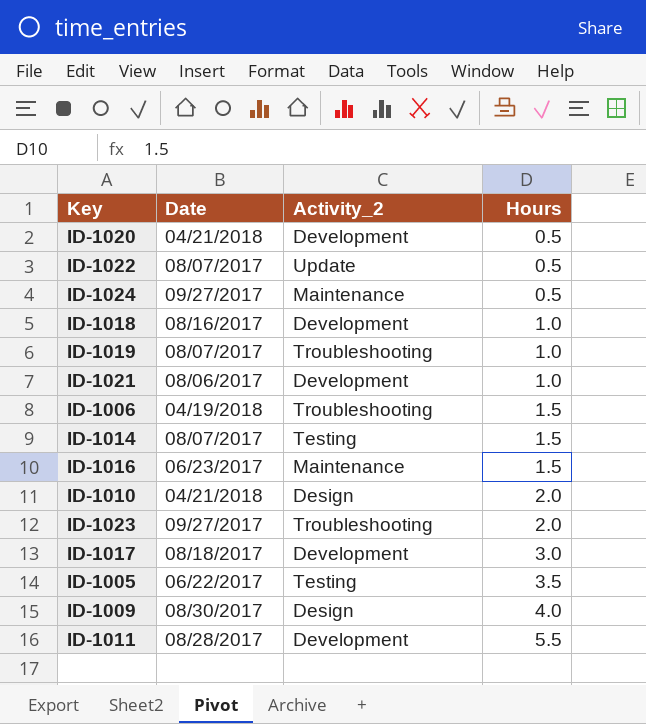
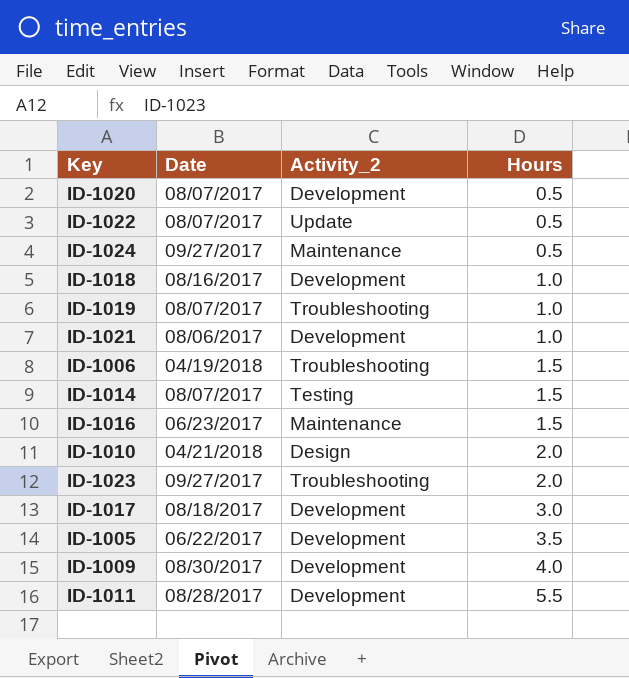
ID-1020 | Date: 04/21/2018 -> 08/07/2017
ID-1005 | Activity_2: Testing -> Development
ID-1009 | Activity_2: Design -> Development

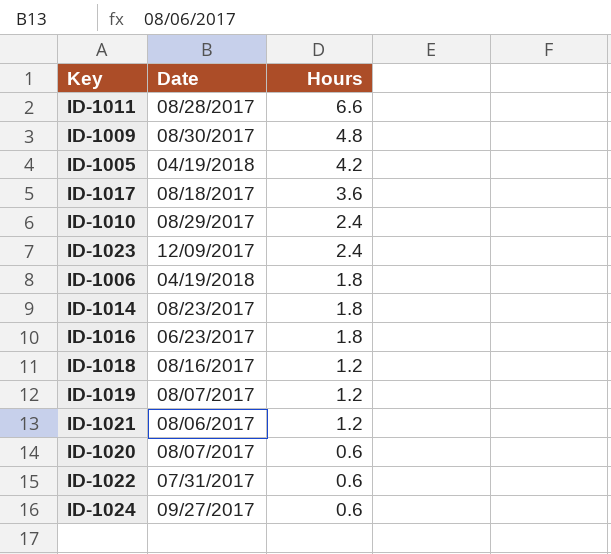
row order: Hours ascending -> Hours descending
column Activity_2 | position: 3 -> none
ID-1011 | Hours: 5.5 -> 6.6
ID-1009 | Hours: 4.0 -> 4.8
ID-1005 | Date: 06/22/2017 -> 04/19/2018
ID-1005 | Hours: 3.5 -> 4.2
ID-1017 | Hours: 3.0 -> 3.6
ID-1010 | Date: 04/21/2018 -> 08/29/2017
ID-1010 | Hours: 2.0 -> 2.4
ID-1023 | Date: 09/27/2017 -> 12/09/2017
ID-1023 | Hours: 2.0 -> 2.4
ID-1006 | Hours: 1.5 -> 1.8
ID-1014 | Date: 08/07/2017 -> 08/23/2017
ID-1014 | Hours: 1.5 -> 1.8
ID-1016 | Hours: 1.5 -> 1.8
ID-1018 | Hours: 1.0 -> 1.2
ID-1019 | Hours: 1.0 -> 1.2
ID-1021 | Hours: 1.0 -> 1.2
ID-1020 | Hours: 0.5 -> 0.6
ID-1022 | Date: 08/07/2017 -> 07/31/2017
ID-1022 | Hours: 0.5 -> 0.6
ID-1024 | Hours: 0.5 -> 0.6

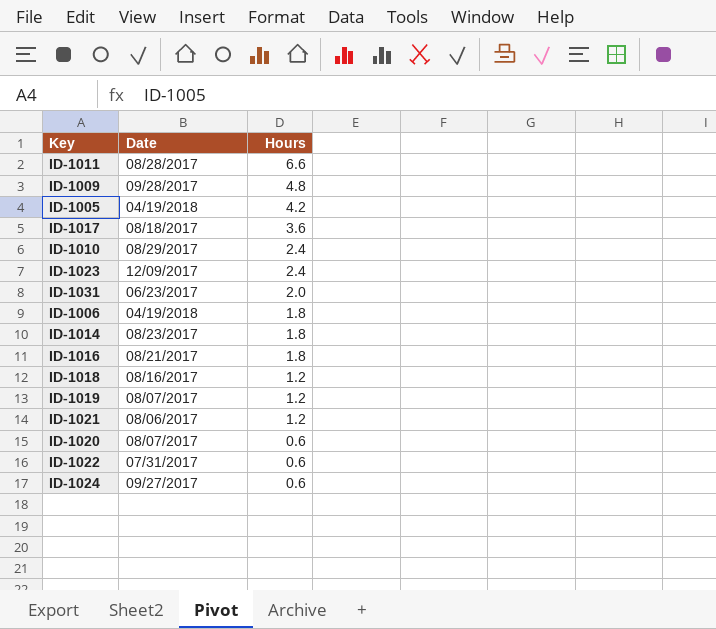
ID-1009 | Date: 08/30/2017 -> 09/28/2017
row ID-1031: none -> 06/23/2017 | 2.0
ID-1016 | Date: 06/23/2017 -> 08/21/2017

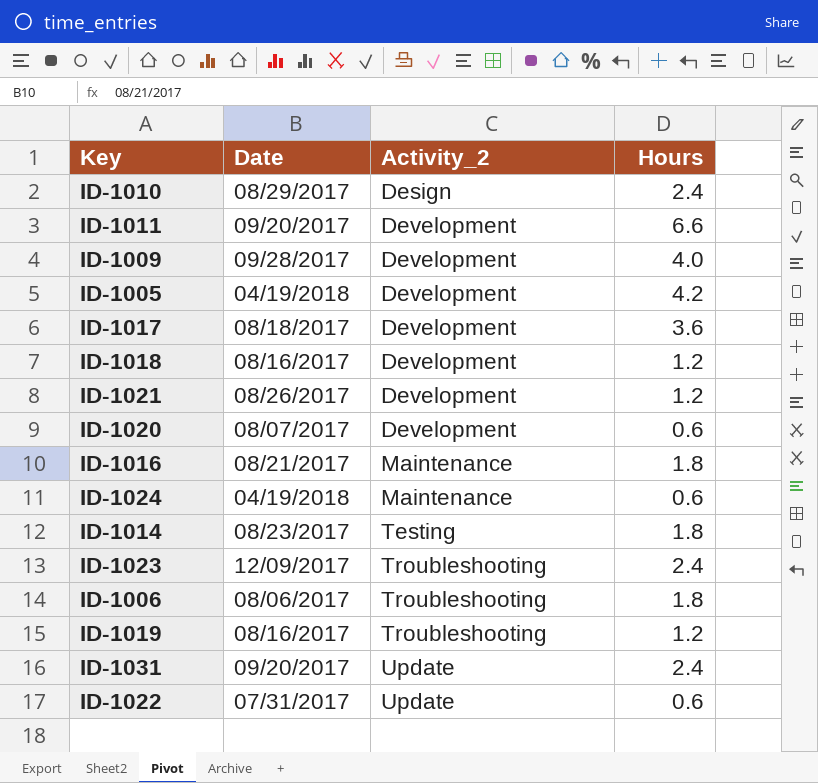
row order: Hours descending -> Activity_2 ascending
column Activity_2 | position: none -> 3
ID-1011 | Date: 08/28/2017 -> 09/20/2017
ID-1009 | Hours: 4.8 -> 4.0
ID-1021 | Date: 08/06/2017 -> 08/26/2017
ID-1024 | Date: 09/27/2017 -> 04/19/2018
ID-1006 | Date: 04/19/2018 -> 08/06/2017
ID-1019 | Date: 08/07/2017 -> 08/16/2017
ID-1031 | Date: 06/23/2017 -> 09/20/2017
ID-1031 | Hours: 2.0 -> 2.4

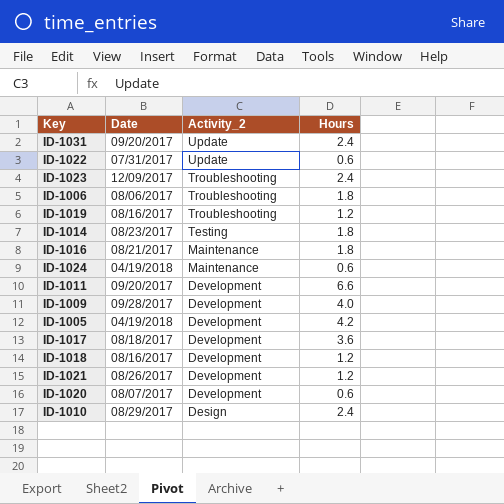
row order: Activity_2 ascending -> Activity_2 descending

